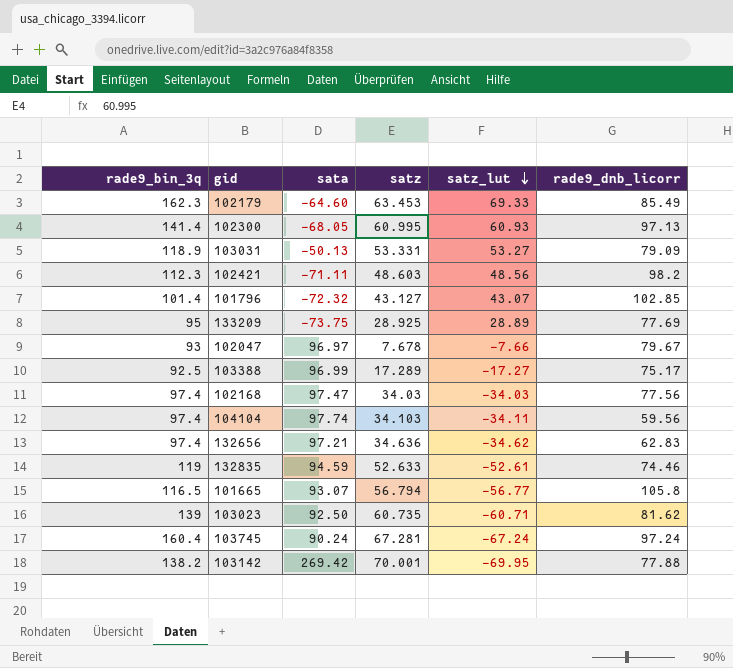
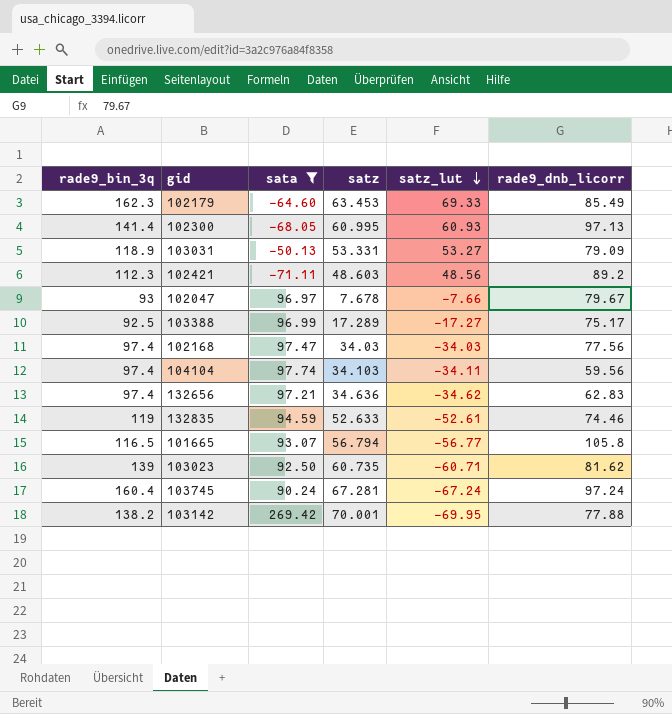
filter: none -> sata >= -71.11
102421 | rade9_dnb_licorr: 98.2 -> 89.2

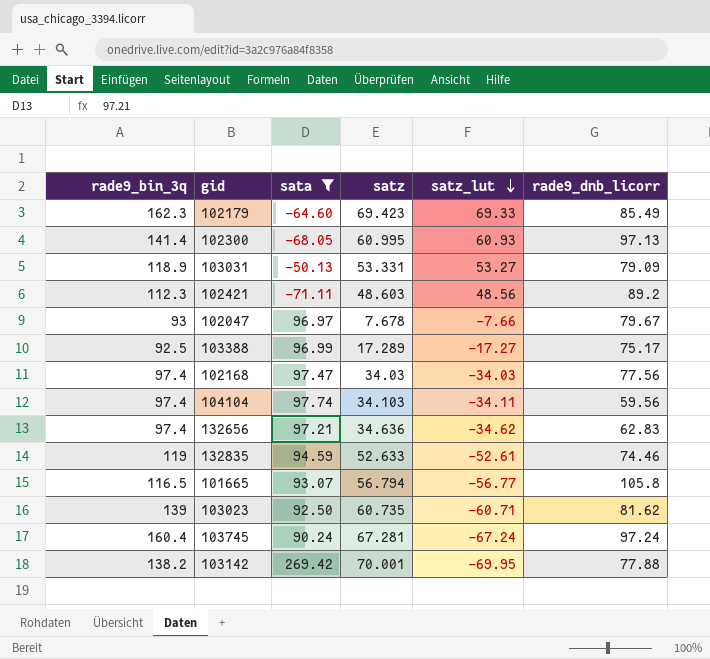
102179 | satz: 63.453 -> 69.423

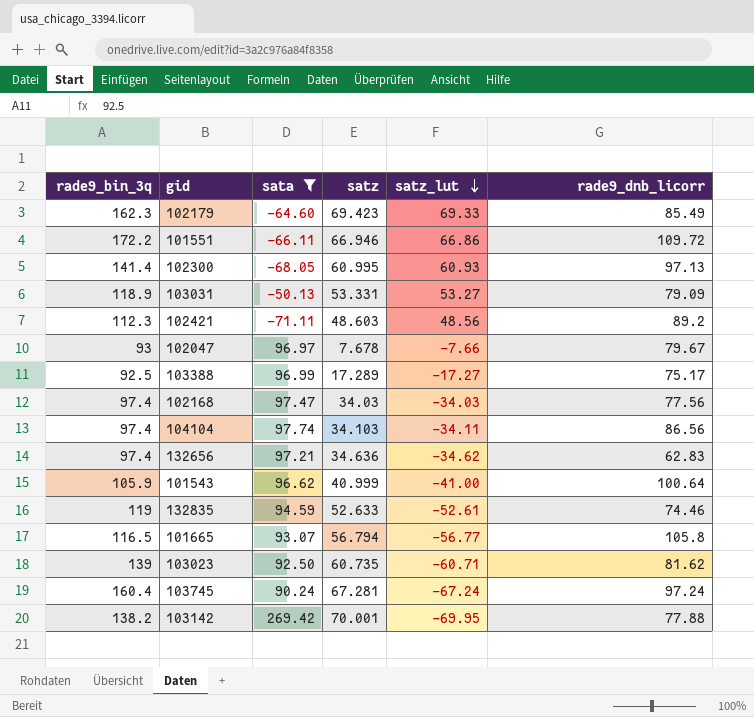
row 101551: none -> 172.2 | -66.11 | 66.946 | 66.86 | 109.72
104104 | rade9_dnb_licorr: 59.56 -> 86.56
row 101543: none -> 105.9 | 96.62 | 40.999 | -41.00 | 100.64

